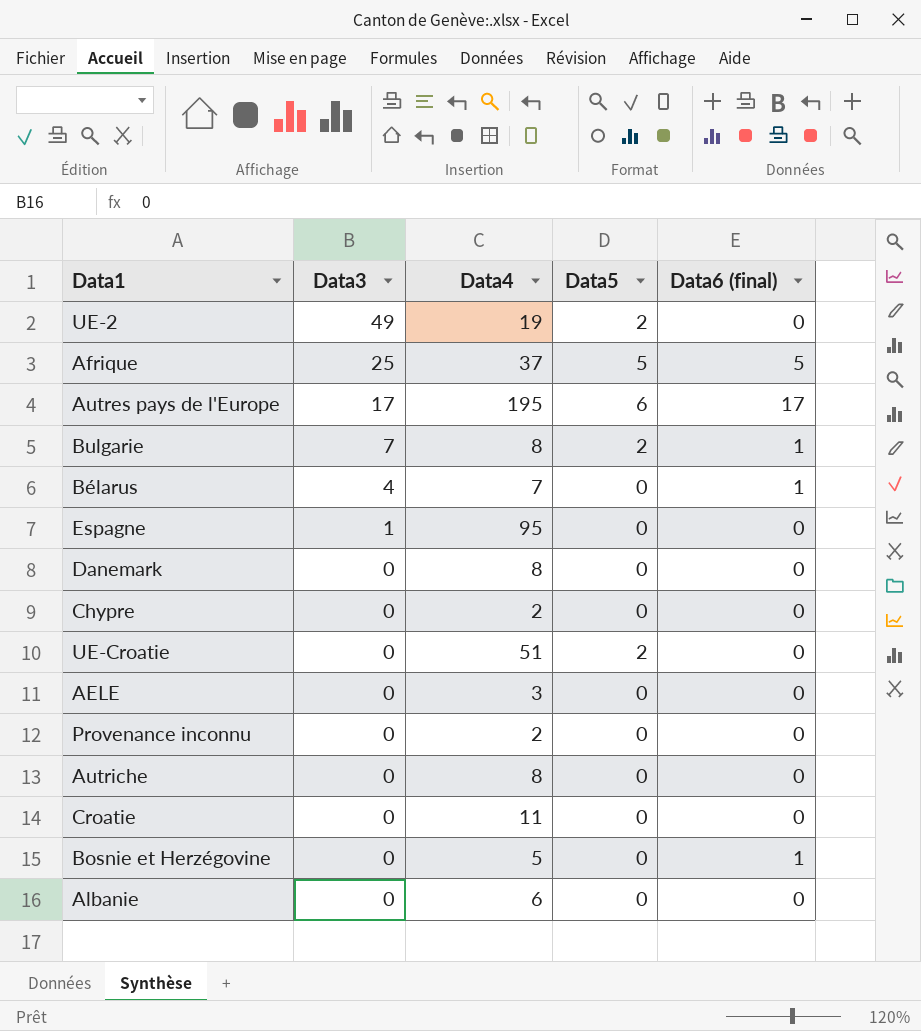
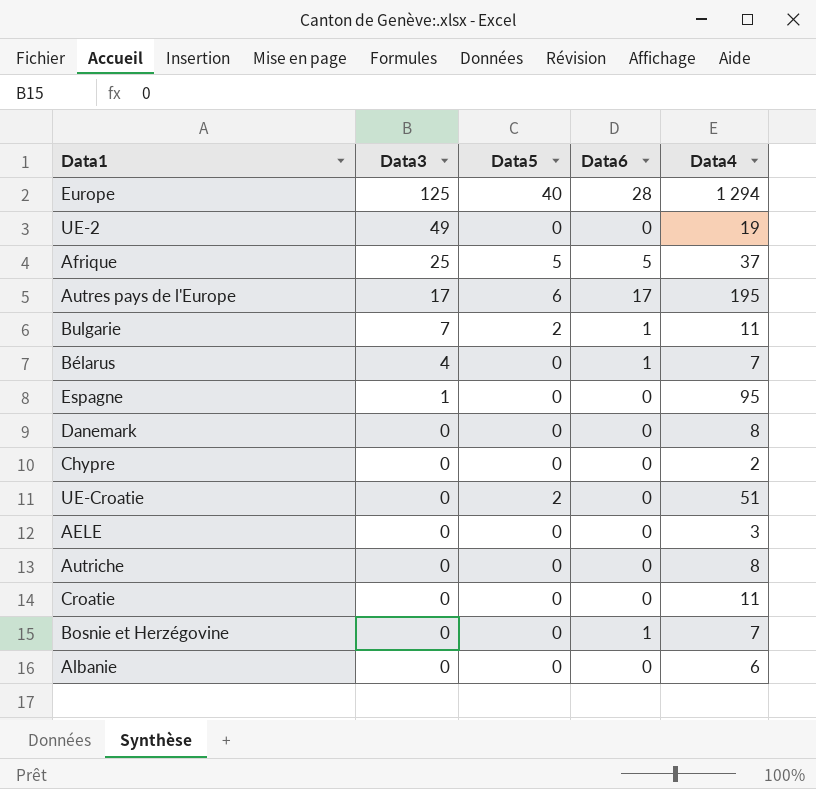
column name: Data6 (final) -> Data6
column Data4 | position: 3 -> 5
row Provenance inconnu: 0 | 2 | 0 | 0 -> none
row Europe: none -> 125 | 40 | 28 | 1 294
UE-2 | Data5: 2 -> 0
Bulgarie | Data4: 8 -> 11
Bosnie et Herzégovine | Data4: 5 -> 7

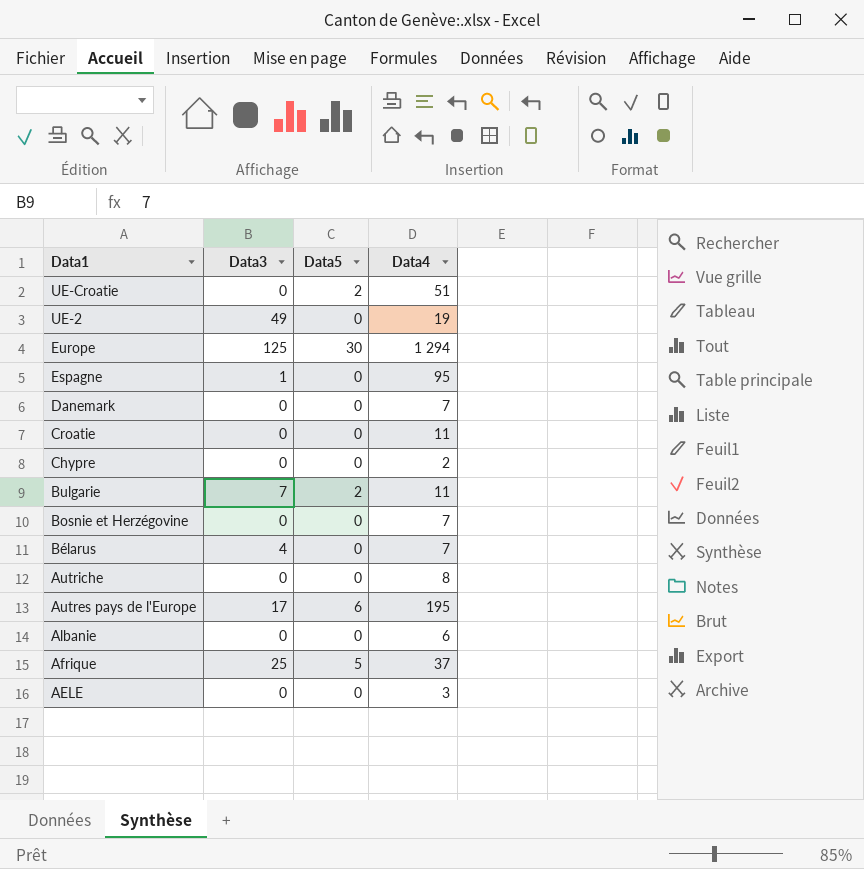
row order: Data3 descending -> Data1 descending
column Data6 | position: 4 -> none
Europe | Data5: 40 -> 30
Danemark | Data4: 8 -> 7

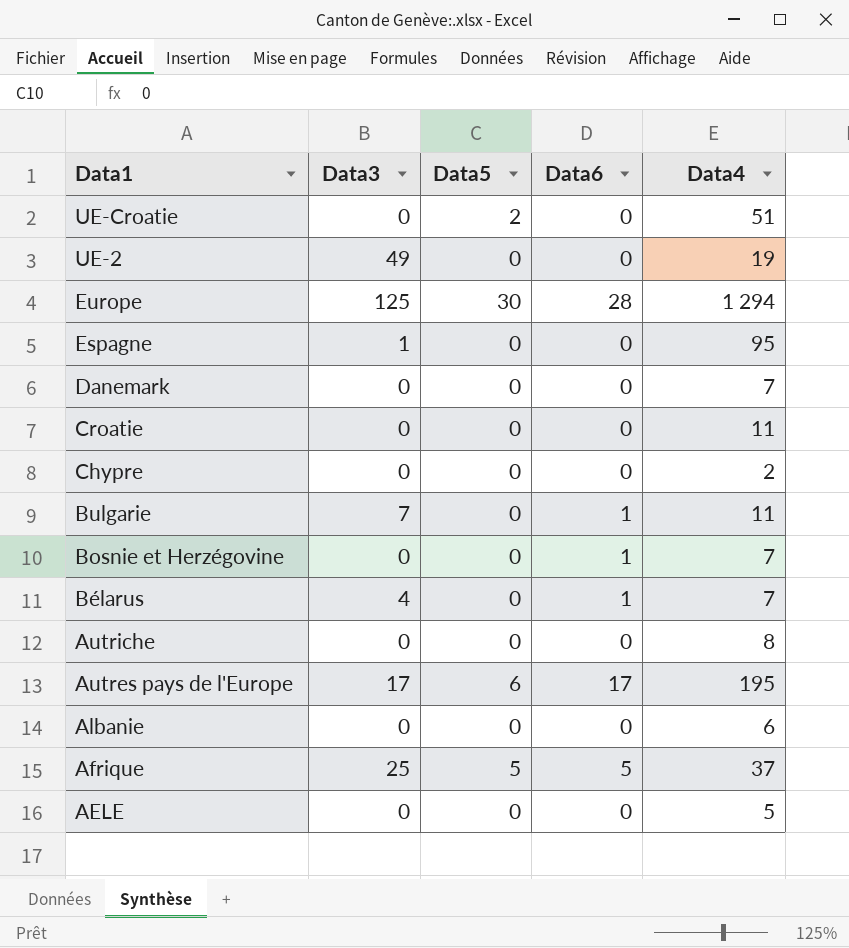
column Data6 | position: none -> 4
Bulgarie | Data5: 2 -> 0
AELE | Data4: 3 -> 5

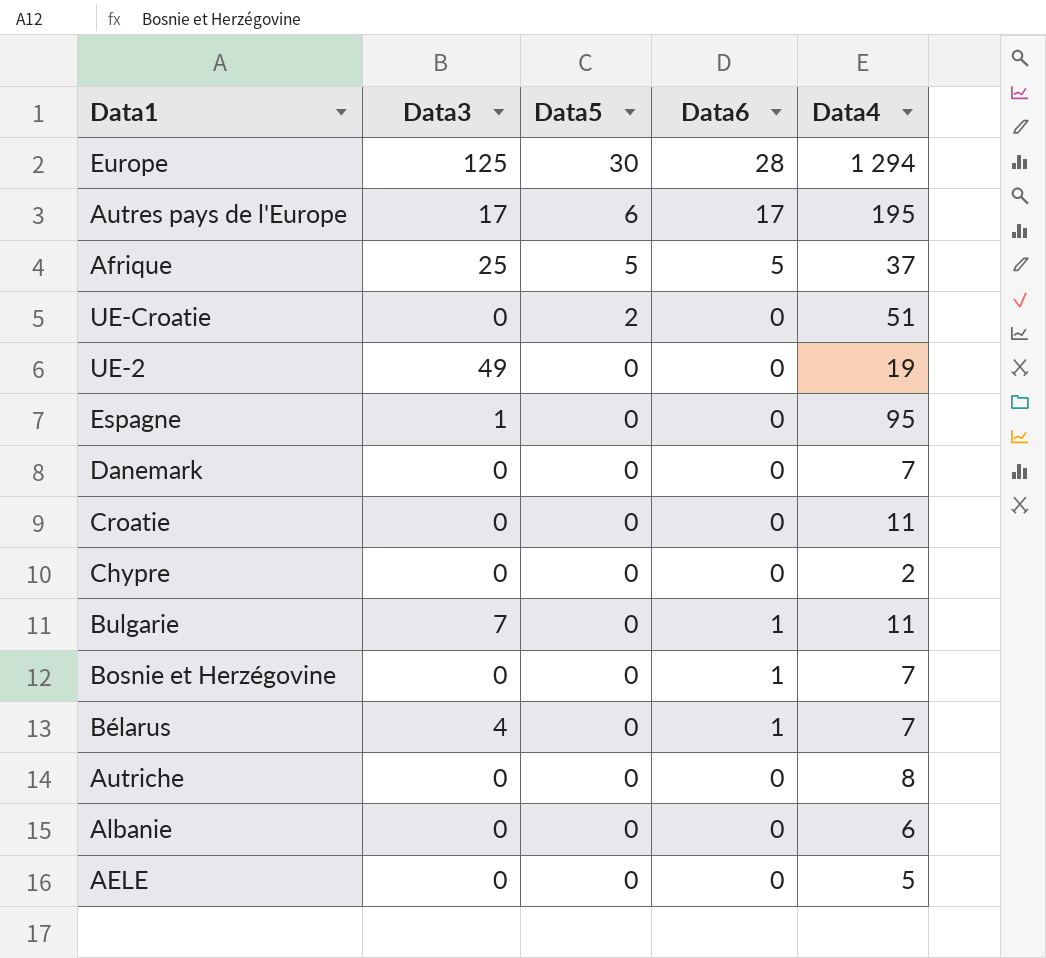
row order: Data1 descending -> Data5 descending

